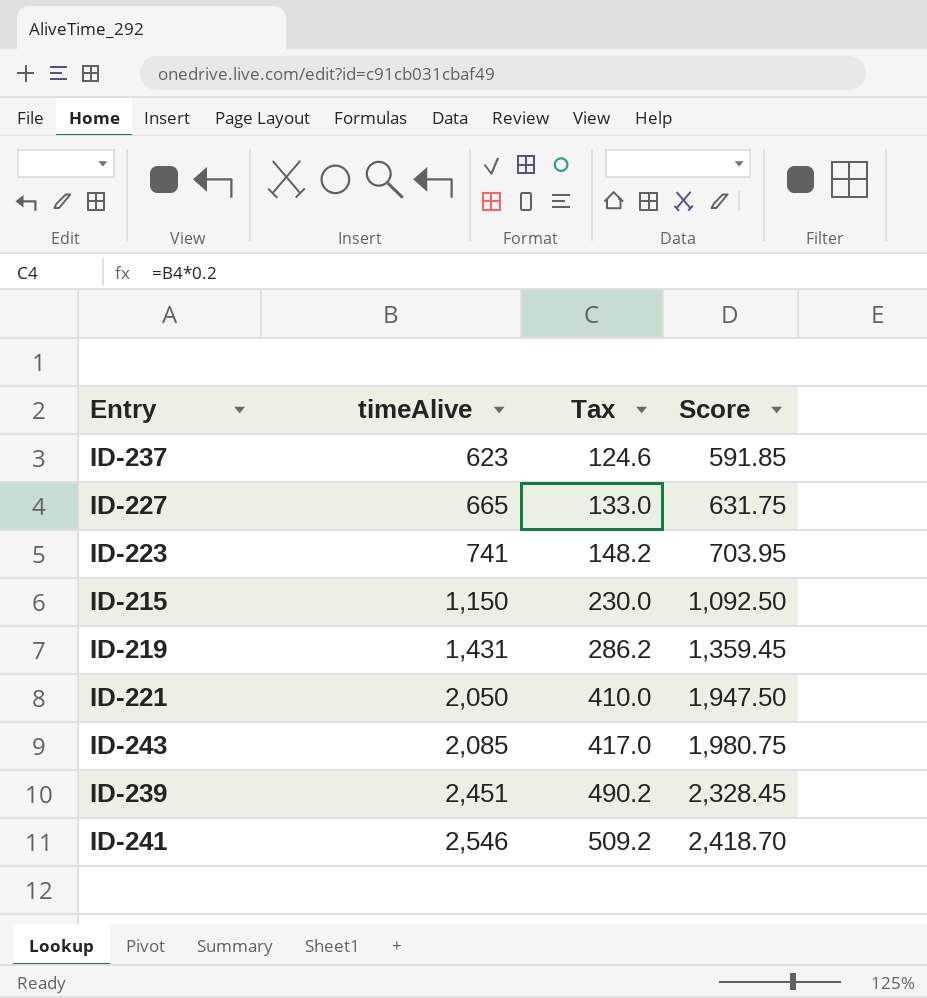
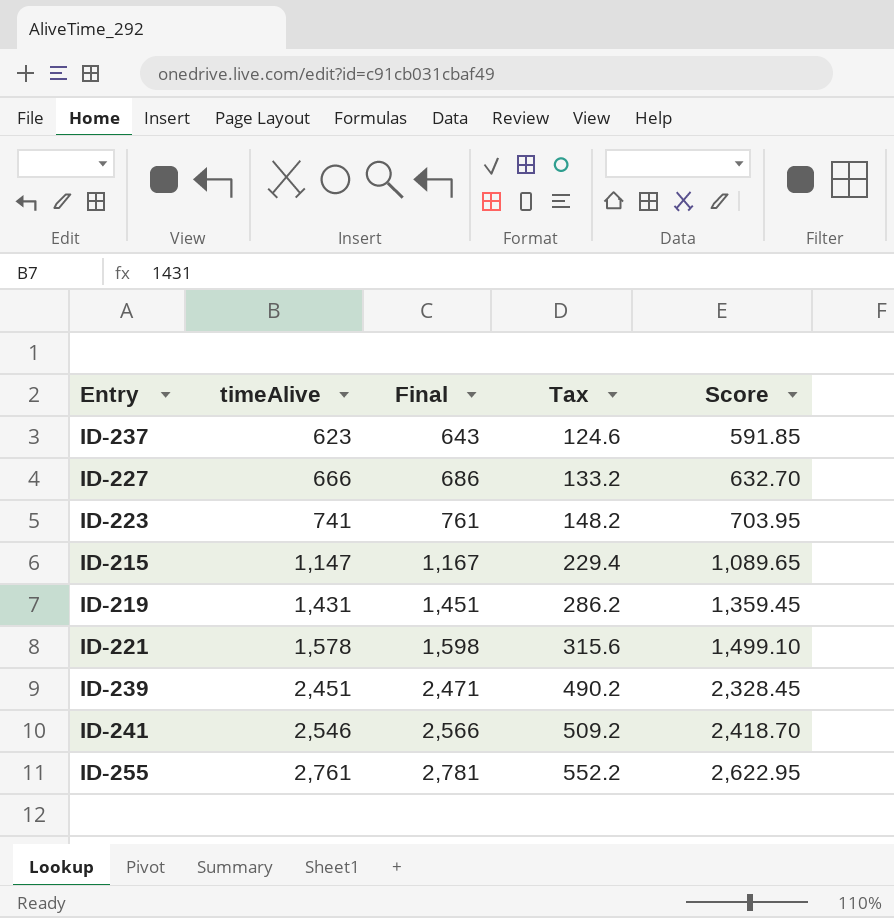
column Final | formula: none -> [timeAlive] + 20
row ID-243: 2,085 | 417.0 | 1,980.75 -> none
ID-227 | timeAlive: 665 -> 666
ID-227 | Tax: 133.0 -> 133.2
ID-227 | Score: 631.75 -> 632.70
ID-215 | timeAlive: 1,150 -> 1,147
ID-215 | Tax: 230.0 -> 229.4
ID-215 | Score: 1,092.50 -> 1,089.65
ID-221 | timeAlive: 2,050 -> 1,578
ID-221 | Tax: 410.0 -> 315.6
ID-221 | Score: 1,947.50 -> 1,499.10
row ID-255: none -> 2,761 | 2,781 | 552.2 | 2,622.95

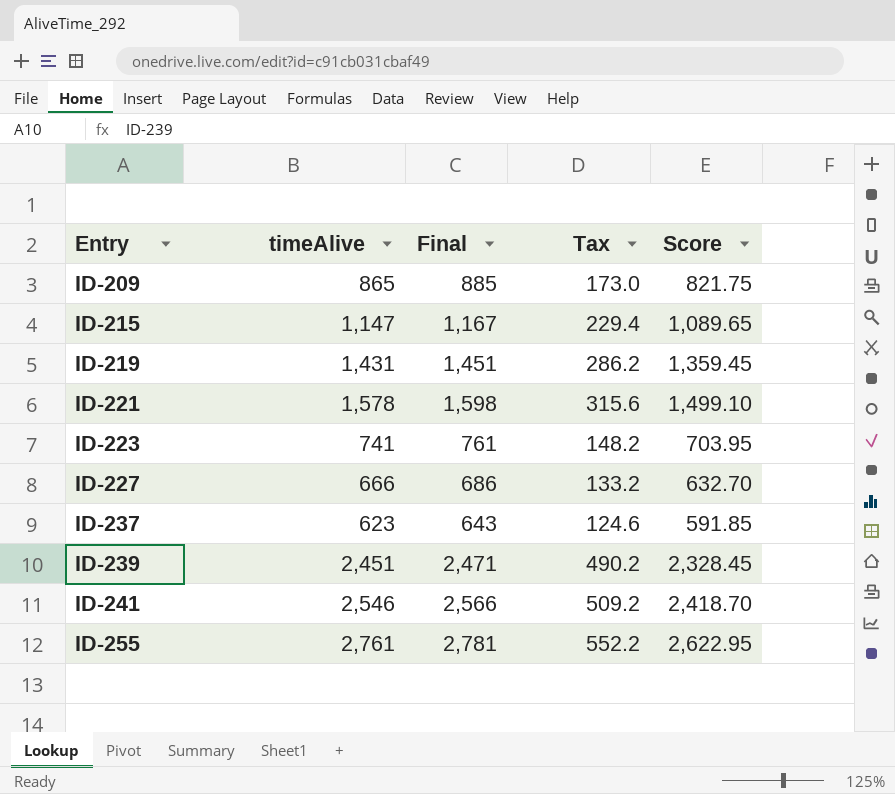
row order: timeAlive ascending -> Entry ascending
row ID-209: none -> 865 | 885 | 173.0 | 821.75

